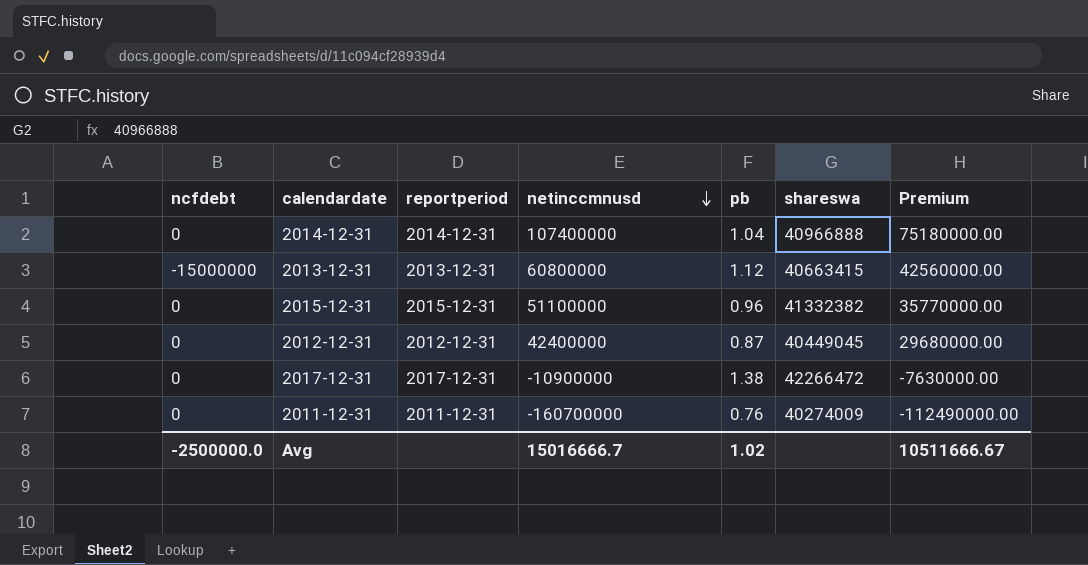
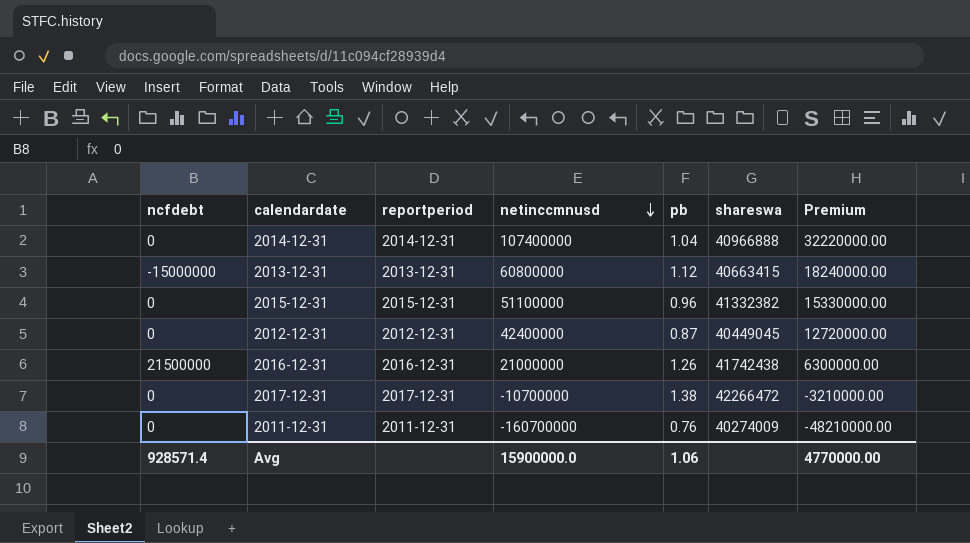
column Premium | formula: [netinccmnusd] * 0.7 -> [netinccmnusd] * 0.3
row 2016-12-31: none -> 21500000 | 2016-12-31 | 21000000 | 1.26 | 41742438 | 6300000.00
2017-12-31 | netinccmnusd: -10900000 -> -10700000
Avg | ncfdebt: -2500000.0 -> 928571.4
Avg | netinccmnusd: 15016666.7 -> 15900000.0
Avg | pb: 1.02 -> 1.06
Avg | Premium: 10511666.67 -> 4770000.00

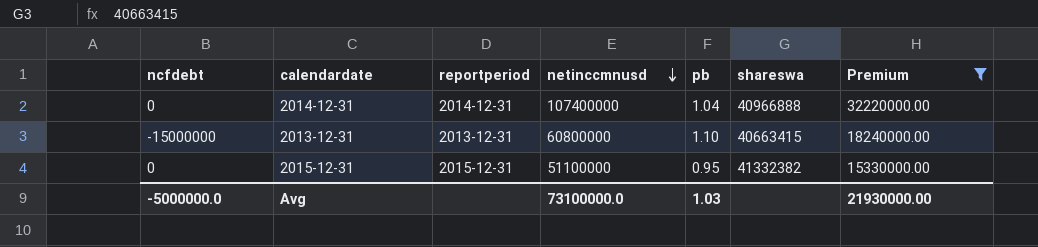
filter: none -> Premium >= 15330000.00
2013-12-31 | pb: 1.12 -> 1.10
2015-12-31 | pb: 0.96 -> 0.95
Avg | ncfdebt: 928571.4 -> -5000000.0
Avg | netinccmnusd: 15900000.0 -> 73100000.0
Avg | pb: 1.06 -> 1.03
Avg | Premium: 4770000.00 -> 21930000.00

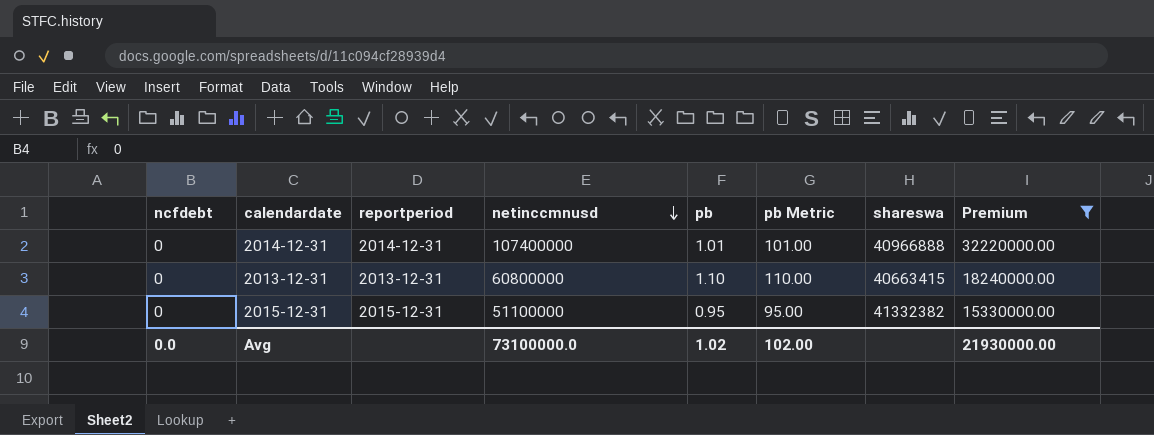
column pb Metric | formula: none -> [pb] * 100
2014-12-31 | pb: 1.04 -> 1.01
2013-12-31 | ncfdebt: -15000000 -> 0
Avg | ncfdebt: -5000000.0 -> 0.0
Avg | pb: 1.03 -> 1.02

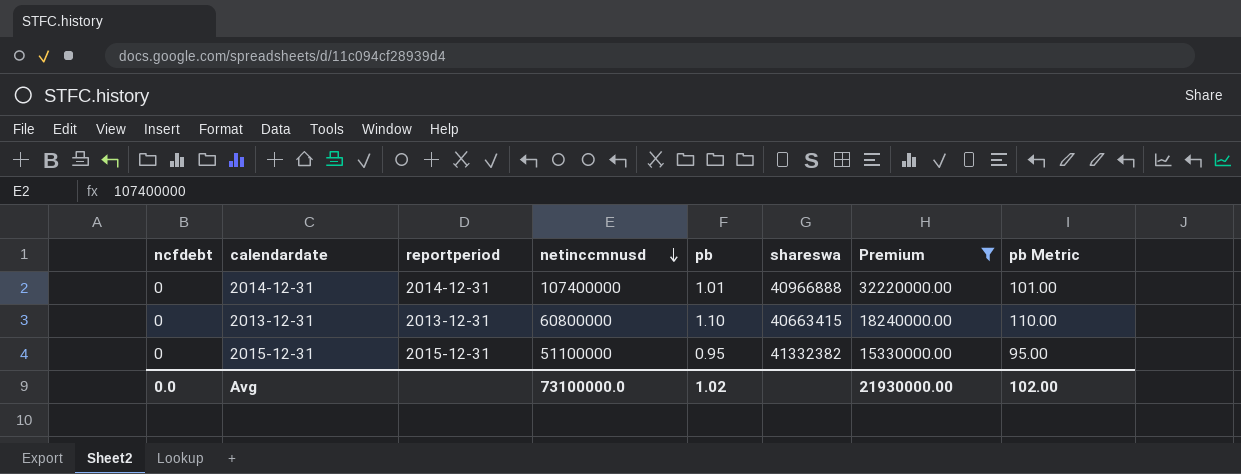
column pb Metric | position: 6 -> 8

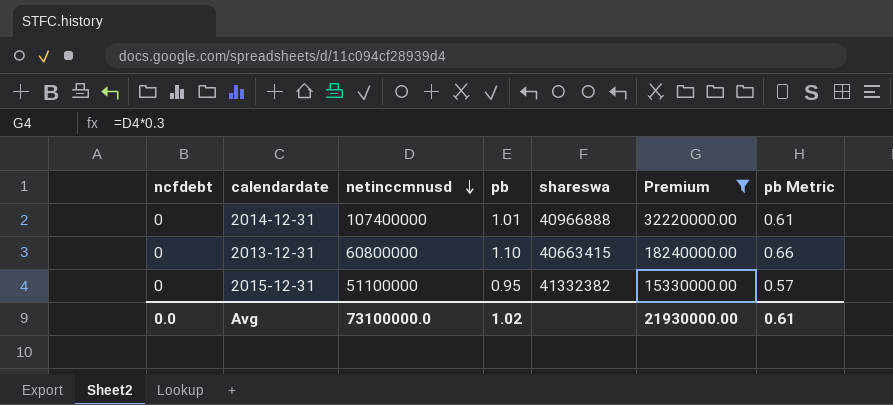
column reportperiod | position: 3 -> none
column pb Metric | formula: [pb] * 100 -> [pb] * 0.6
Avg | pb Metric: 102.00 -> 0.61

